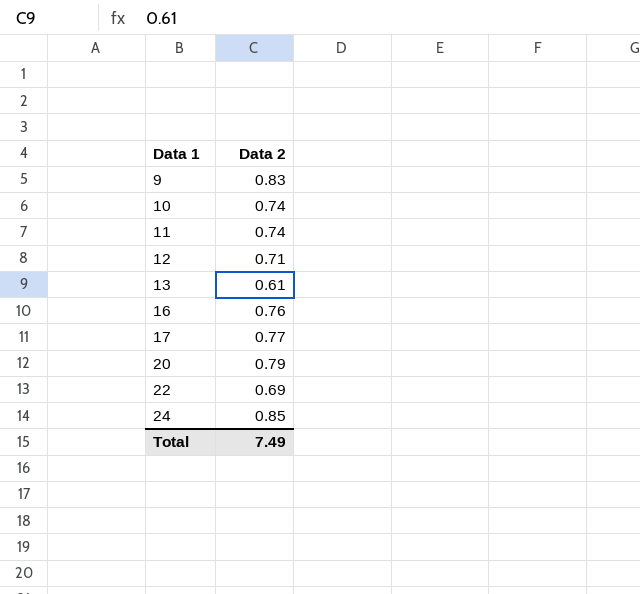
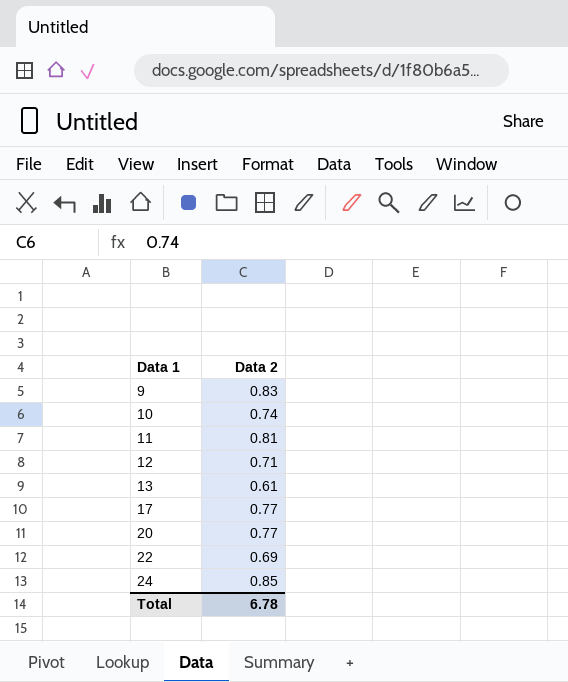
row 16: 0.76 -> none
11 | Data 2: 0.74 -> 0.81
20 | Data 2: 0.79 -> 0.77
Total | Data 2: 7.49 -> 6.78

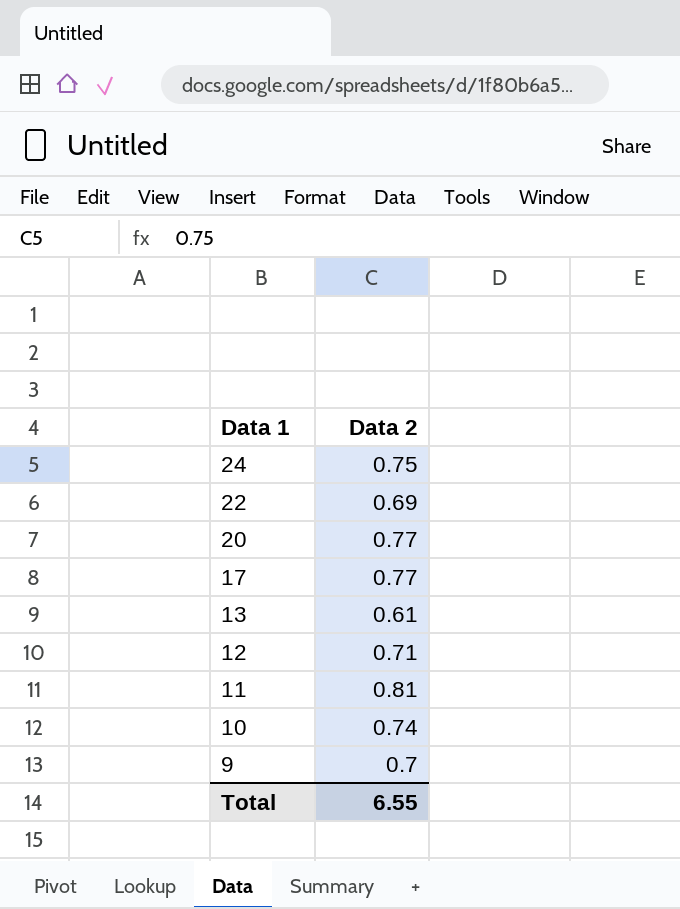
row order: Data 1 ascending -> Data 1 descending
24 | Data 2: 0.85 -> 0.75
9 | Data 2: 0.83 -> 0.7
Total | Data 2: 6.78 -> 6.55

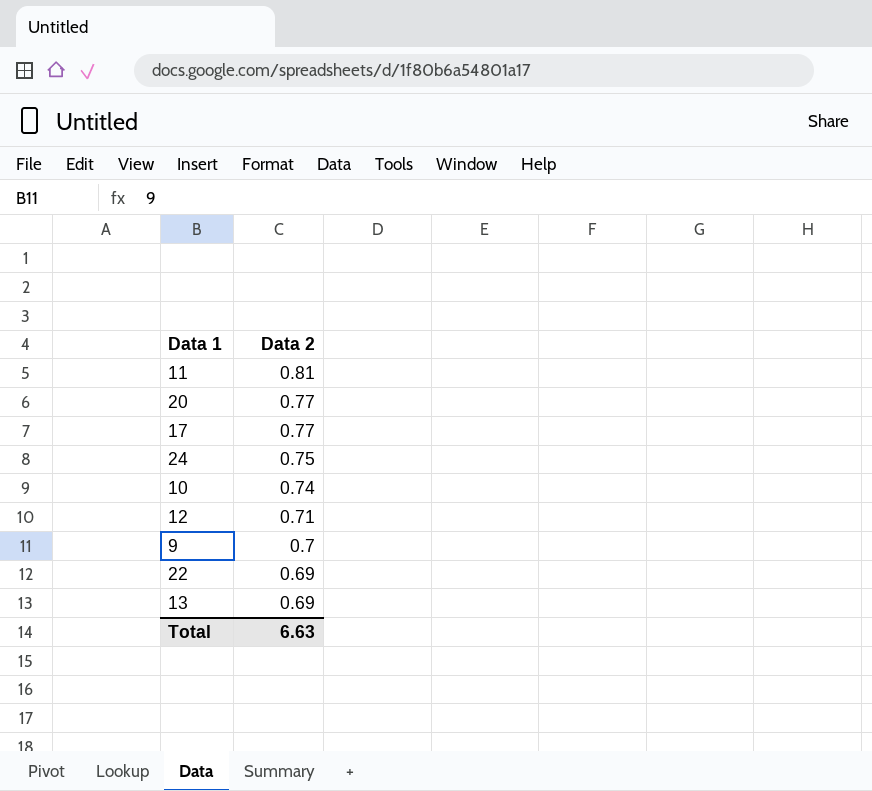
row order: Data 1 descending -> Data 2 descending
13 | Data 2: 0.61 -> 0.69
Total | Data 2: 6.55 -> 6.63

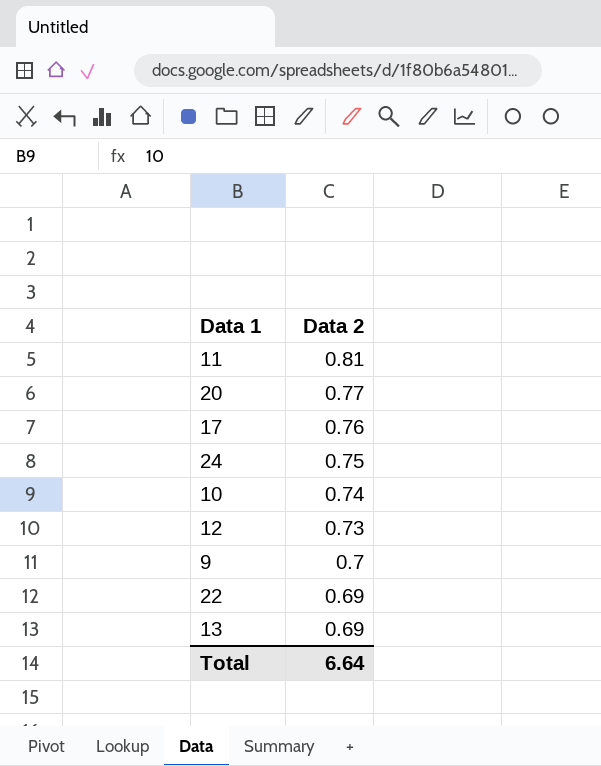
17 | Data 2: 0.77 -> 0.76
12 | Data 2: 0.71 -> 0.73
Total | Data 2: 6.63 -> 6.64

